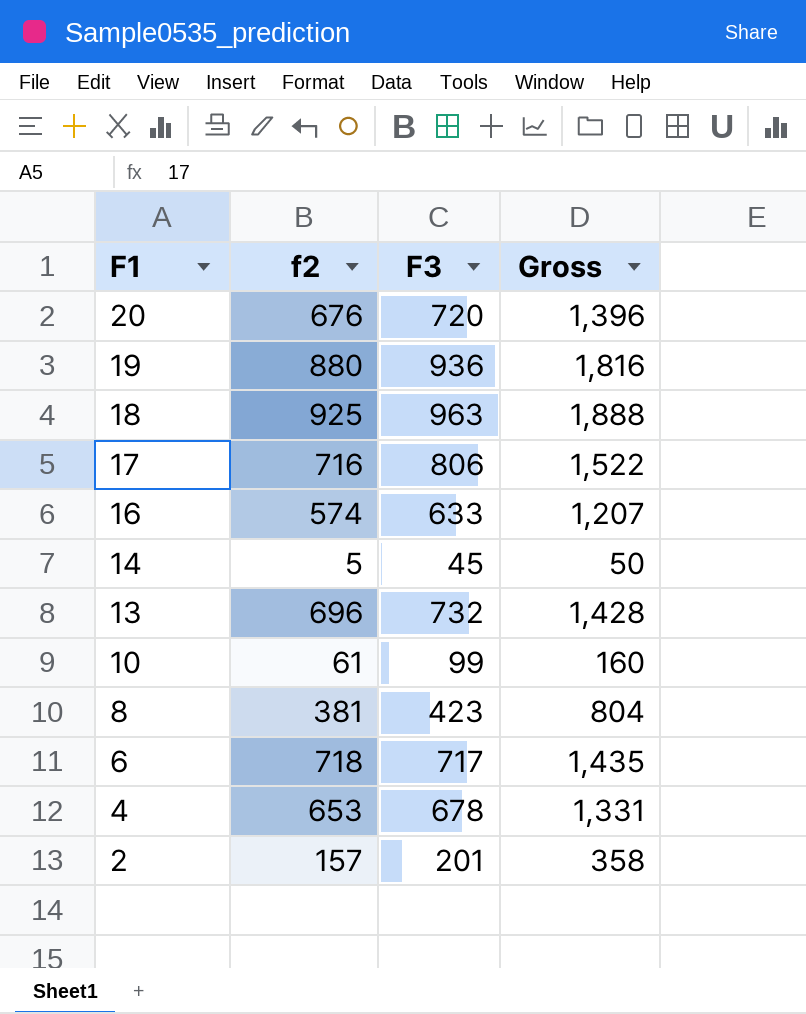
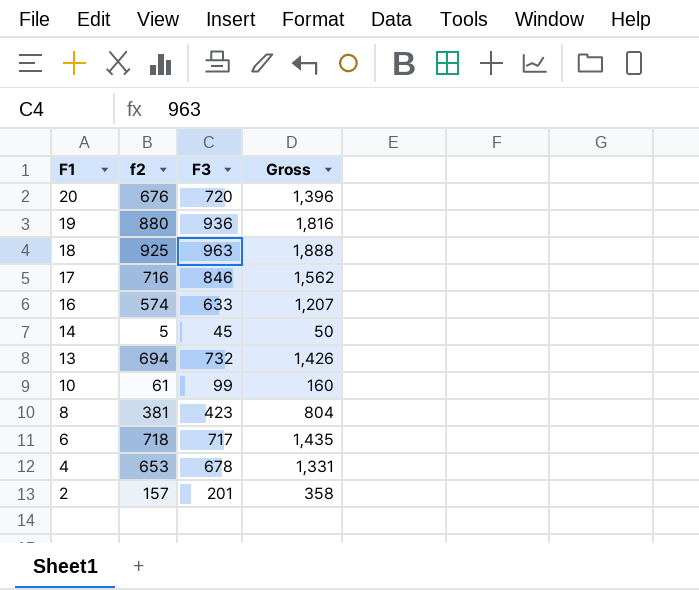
17 | F3: 806 -> 846
17 | Gross: 1,522 -> 1,562
13 | f2: 696 -> 694
13 | Gross: 1,428 -> 1,426

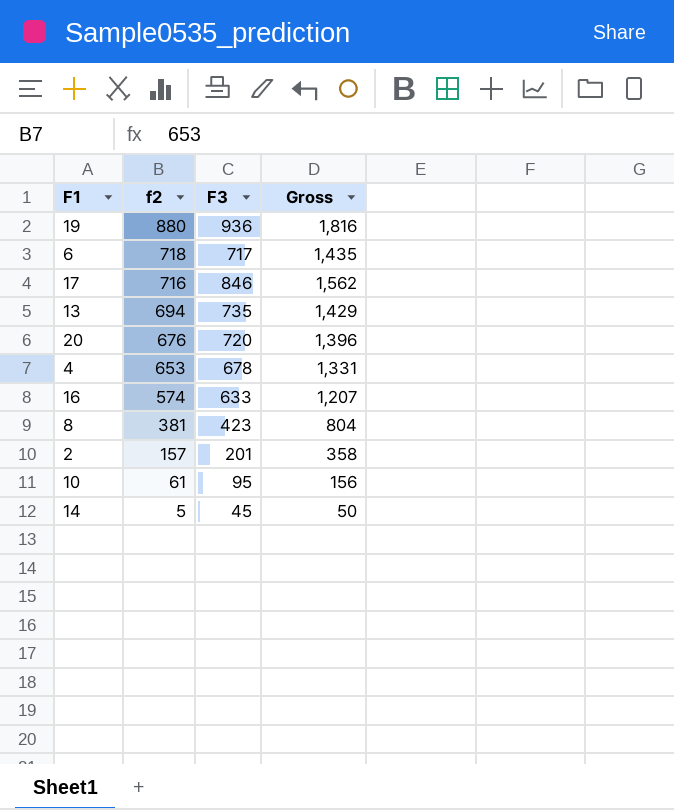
row order: F1 descending -> f2 descending
row 18: 925 | 963 | 1,888 -> none
13 | F3: 732 -> 735
13 | Gross: 1,426 -> 1,429
10 | F3: 99 -> 95
10 | Gross: 160 -> 156

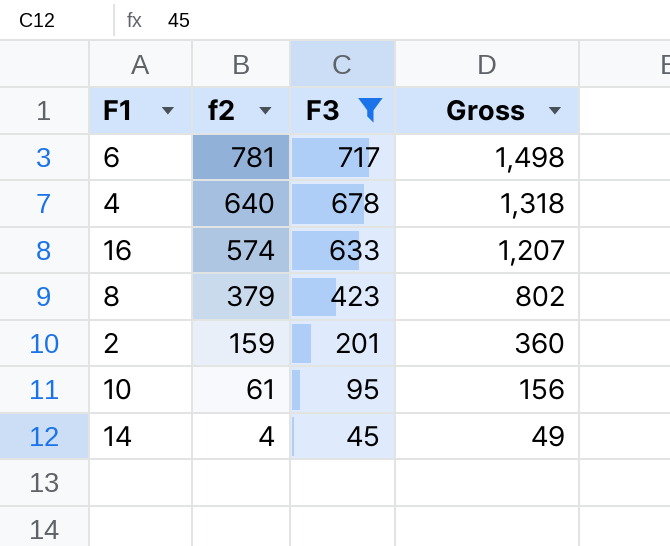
filter: none -> F3 <= 717
6 | f2: 718 -> 781
6 | Gross: 1,435 -> 1,498
4 | f2: 653 -> 640
4 | Gross: 1,331 -> 1,318
8 | f2: 381 -> 379
8 | Gross: 804 -> 802
2 | f2: 157 -> 159
2 | Gross: 358 -> 360
14 | f2: 5 -> 4
14 | Gross: 50 -> 49

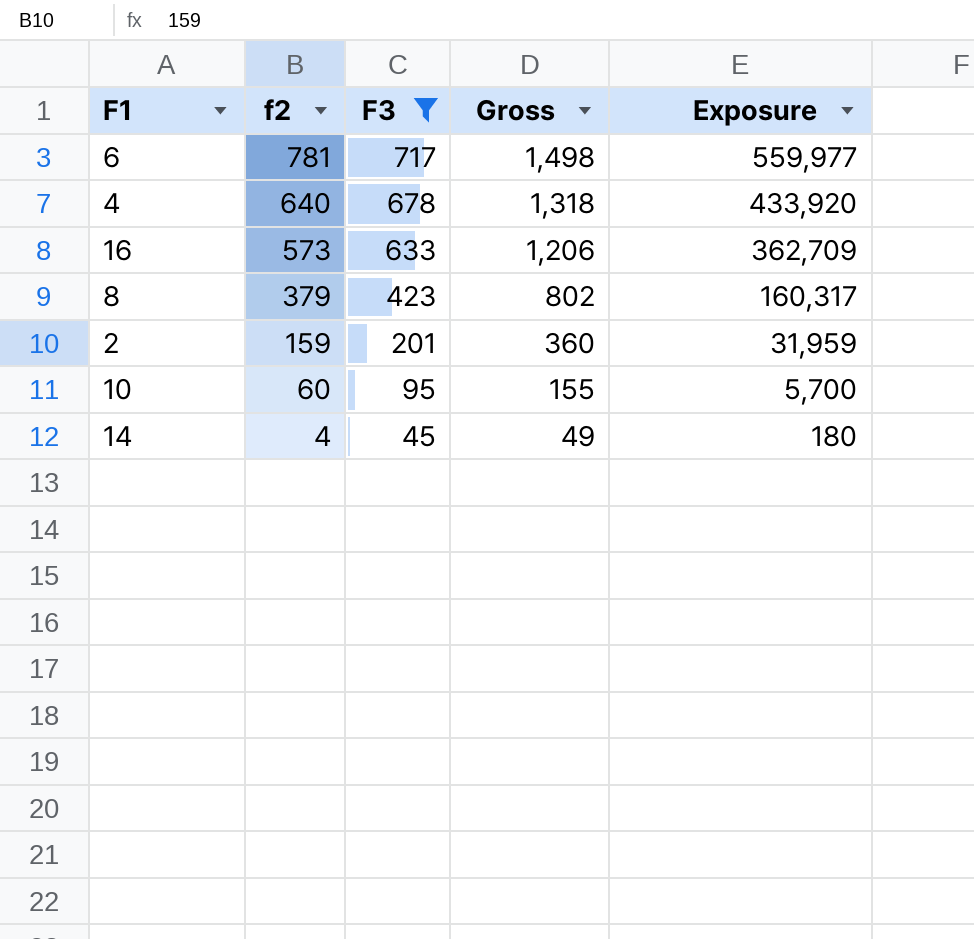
column Exposure | formula: none -> [f2] * [F3]
16 | f2: 574 -> 573
16 | Gross: 1,207 -> 1,206
10 | f2: 61 -> 60
10 | Gross: 156 -> 155

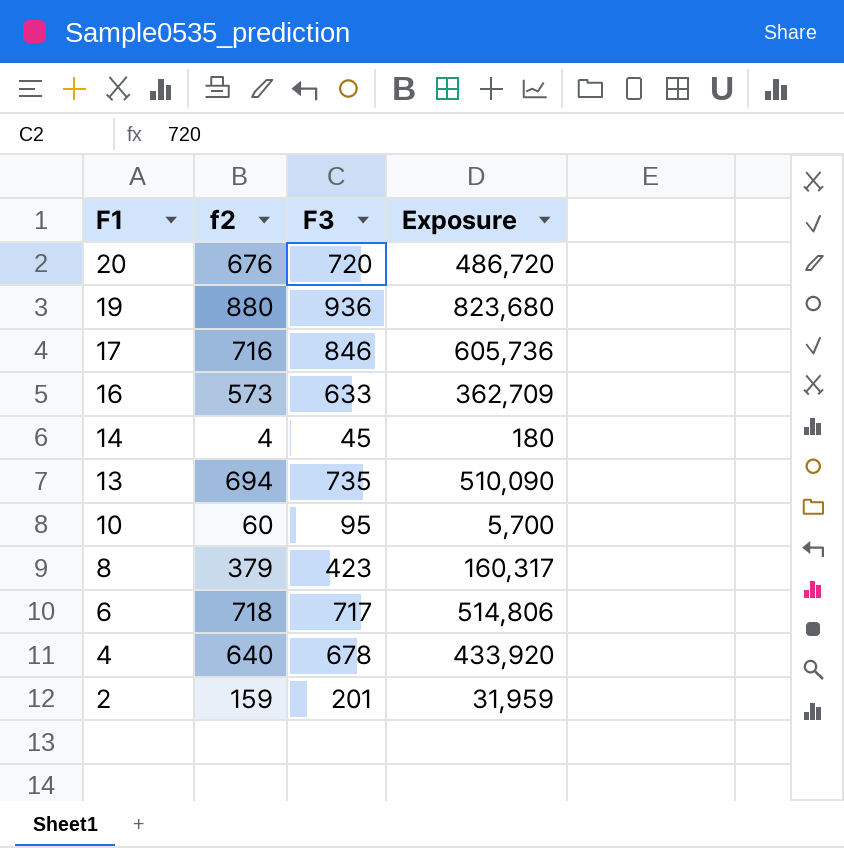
filter: F3 <= 717 -> none
row order: f2 descending -> F1 descending
column Gross | formula: [f2] + [F3] -> none
6 | f2: 781 -> 718
6 | Exposure: 559,977 -> 514,806

